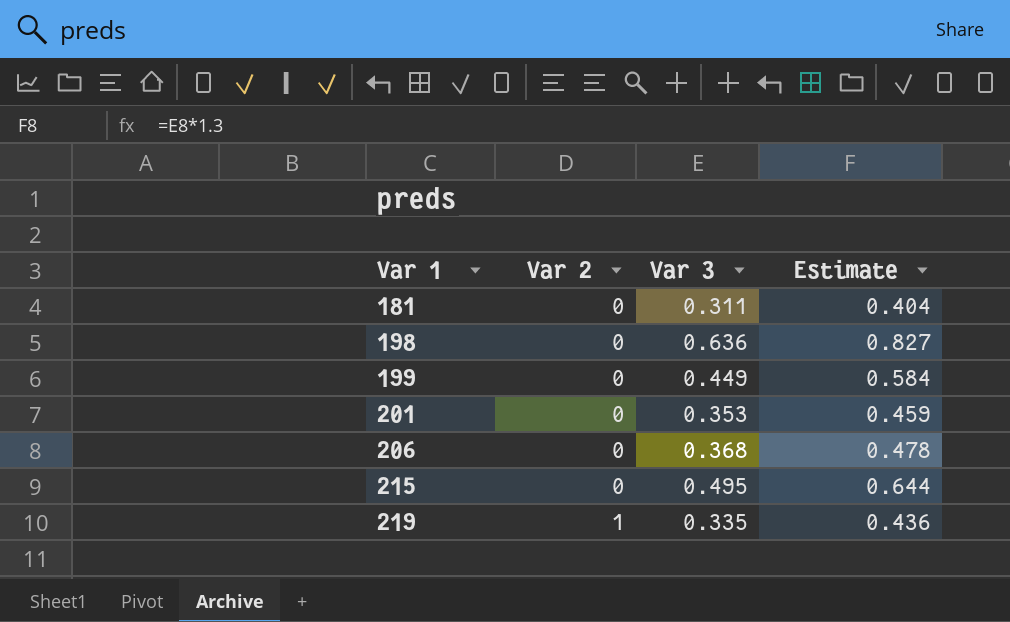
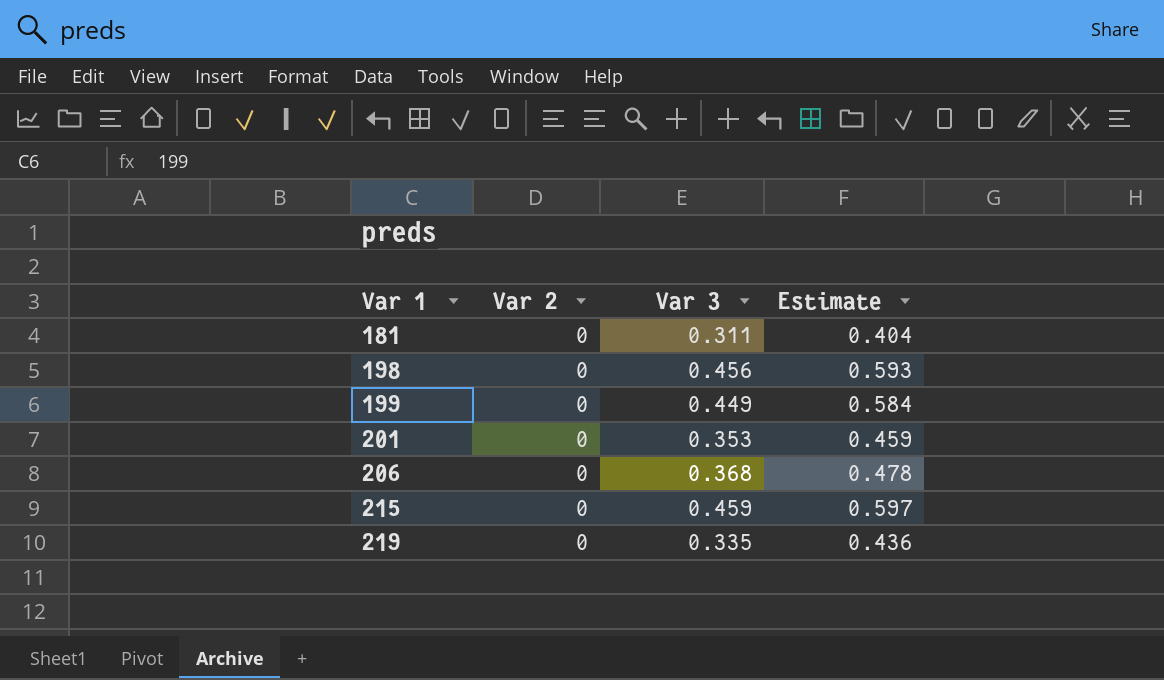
198 | Var 3: 0.636 -> 0.456
198 | Estimate: 0.827 -> 0.593
215 | Var 3: 0.495 -> 0.459
215 | Estimate: 0.644 -> 0.597
219 | Var 2: 1 -> 0

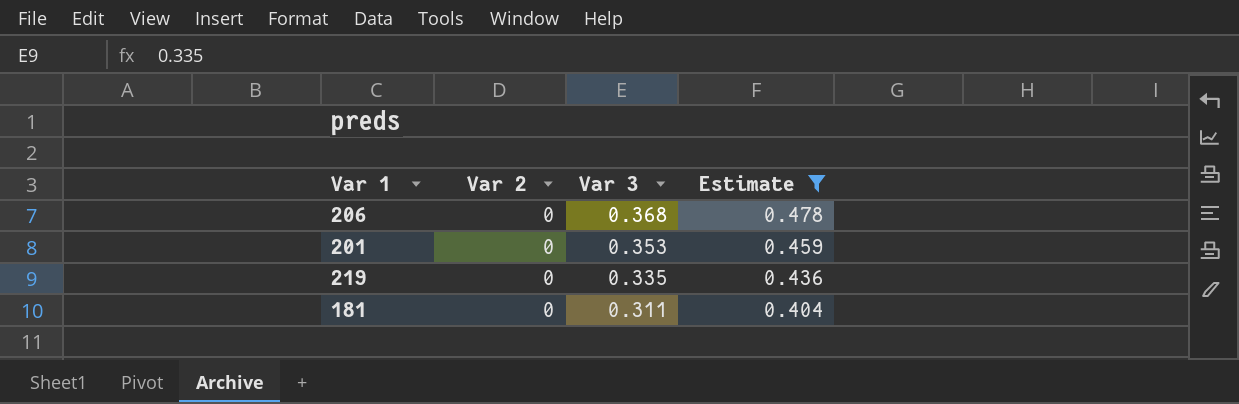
filter: none -> Estimate <= 0.478
row order: Var 1 ascending -> Var 3 descending

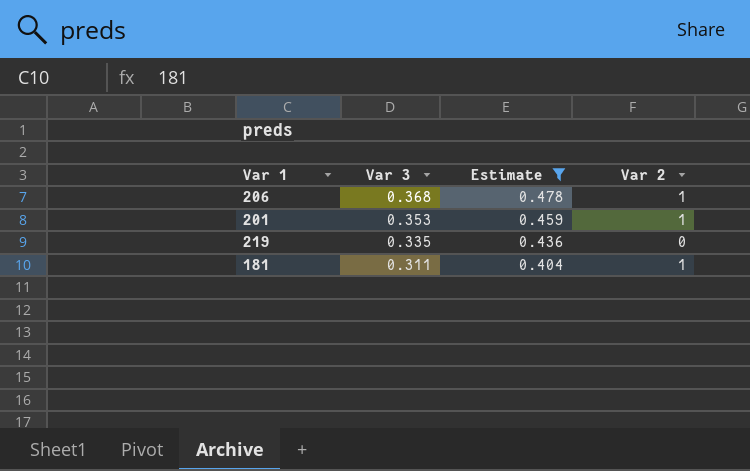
column Var 2 | position: 2 -> 4
206 | Var 2: 0 -> 1
201 | Var 2: 0 -> 1
181 | Var 2: 0 -> 1

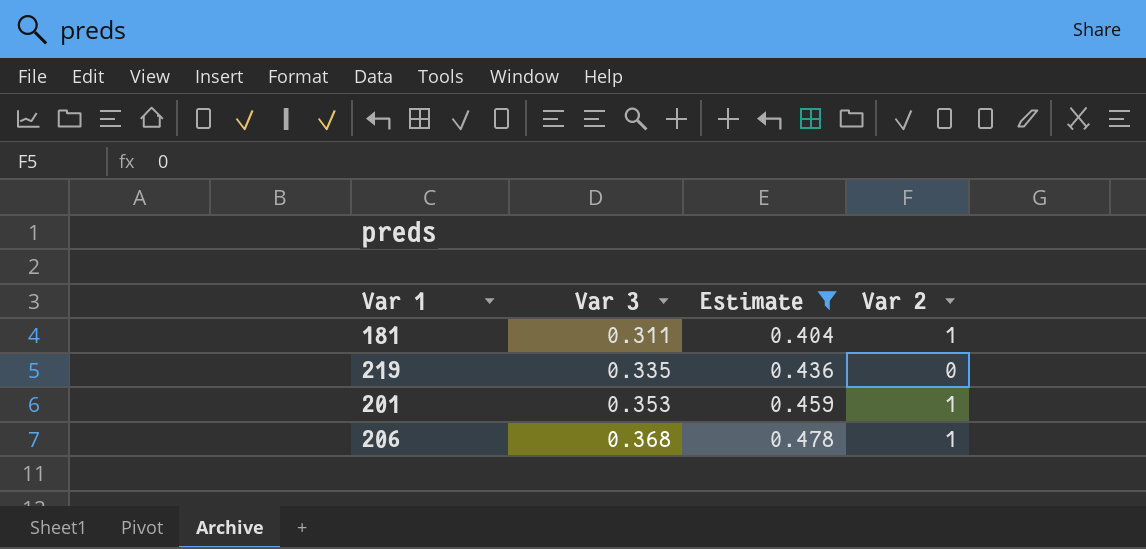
row order: Var 3 descending -> Var 3 ascending

